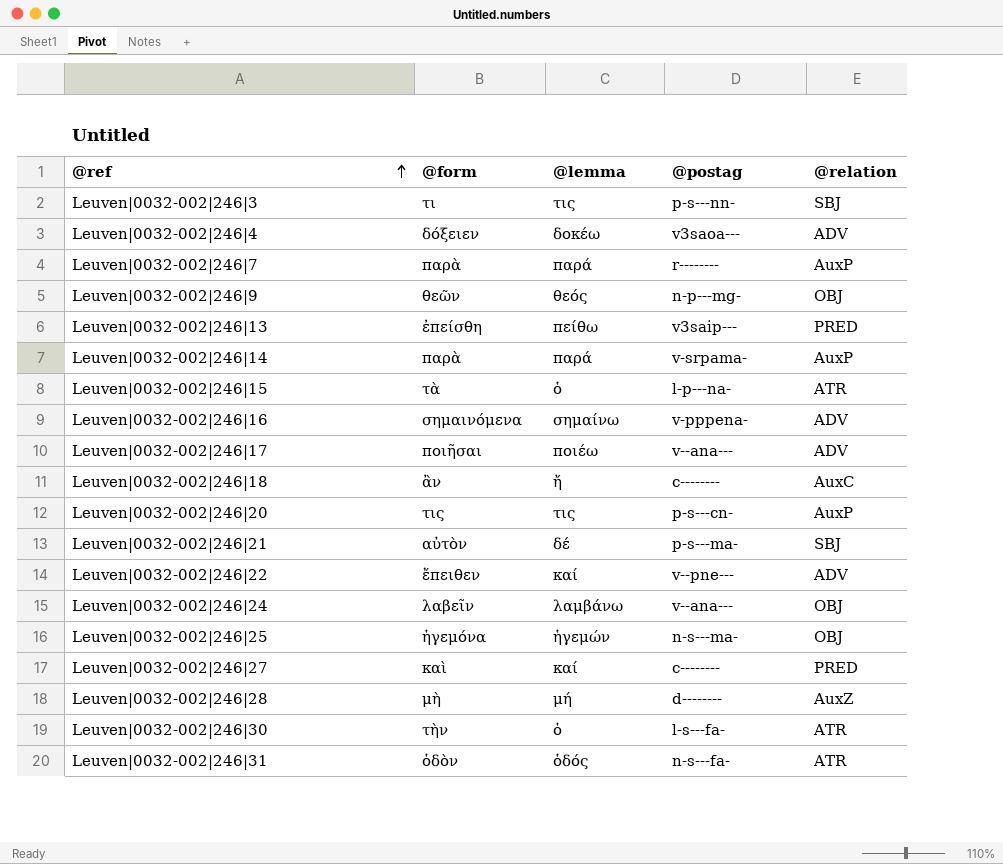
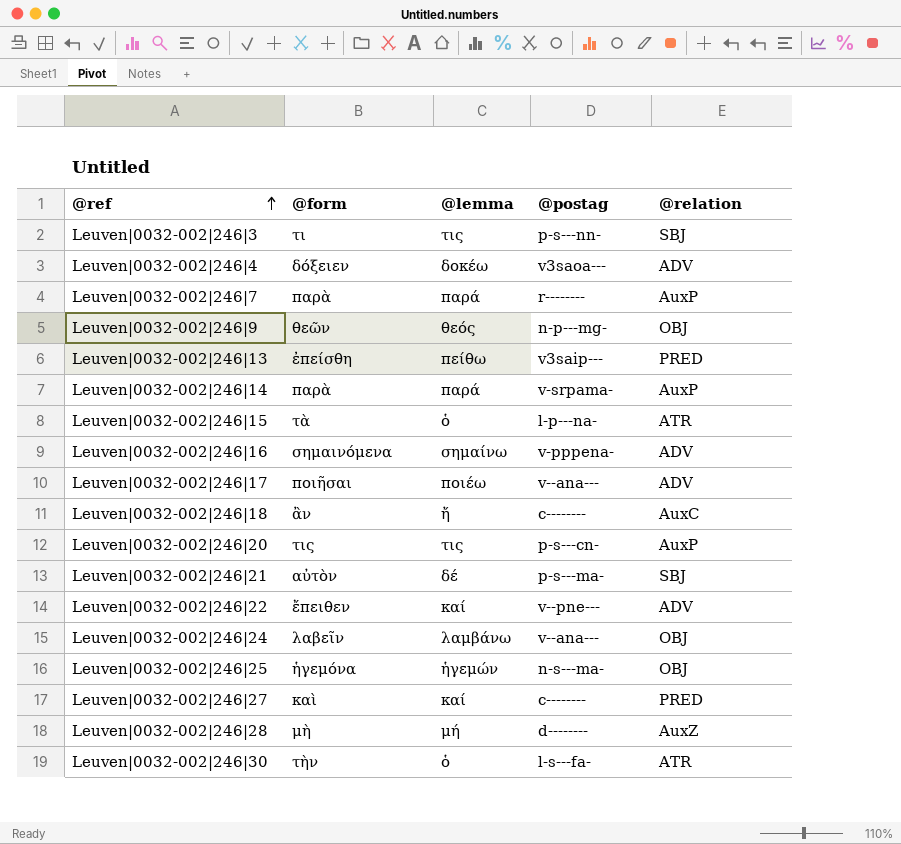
row Leuven|0032-002|246|31: ὁδὸν | ὁδός | n-s---fa- | ATR -> none

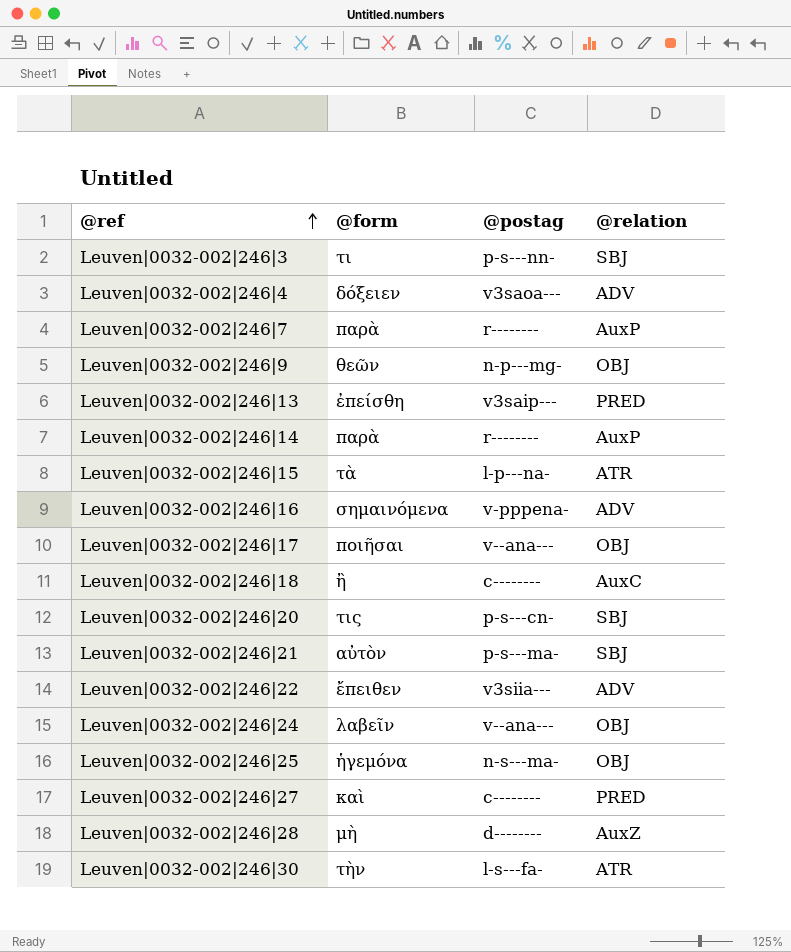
column @lemma | position: 3 -> none
Leuven|0032-002|246|14 | @postag: v-srpama- -> r--------
Leuven|0032-002|246|17 | @relation: ADV -> OBJ
Leuven|0032-002|246|18 | @form: ἂν -> ἢ
Leuven|0032-002|246|20 | @relation: AuxP -> SBJ
Leuven|0032-002|246|22 | @postag: v--pne--- -> v3siia---

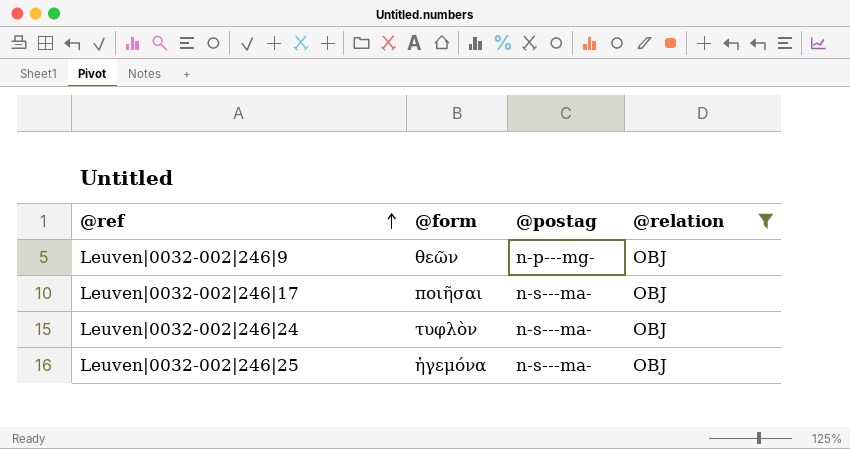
filter: none -> @relation = OBJ
Leuven|0032-002|246|17 | @postag: v--ana--- -> n-s---ma-
Leuven|0032-002|246|24 | @form: λαβεῖν -> τυφλὸν
Leuven|0032-002|246|24 | @postag: v--ana--- -> n-s---ma-

